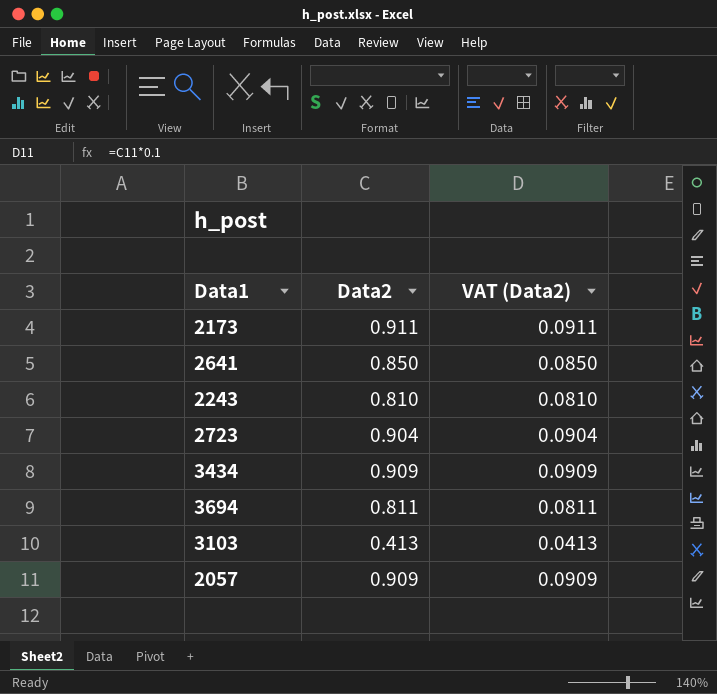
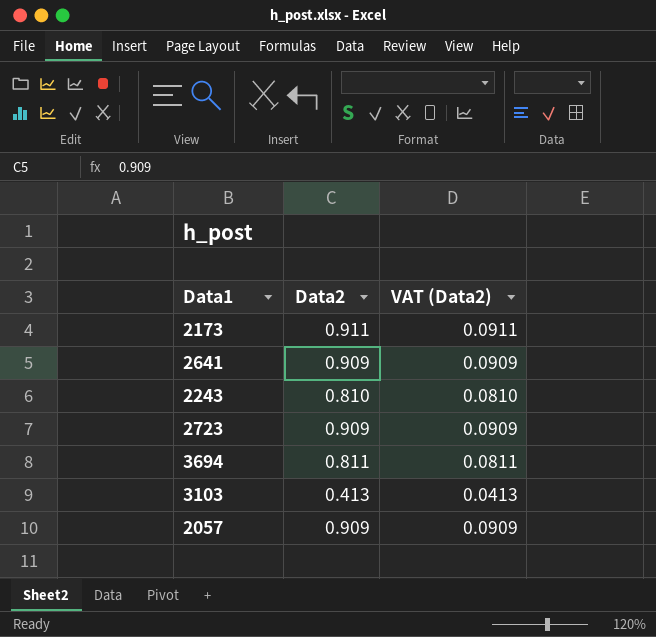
row 3434: 0.909 | 0.0909 -> none
2641 | Data2: 0.850 -> 0.909
2641 | VAT (Data2): 0.0850 -> 0.0909
2723 | Data2: 0.904 -> 0.909
2723 | VAT (Data2): 0.0904 -> 0.0909

